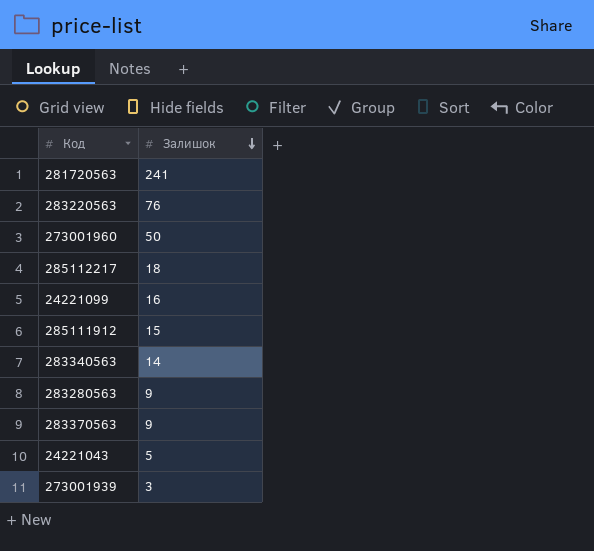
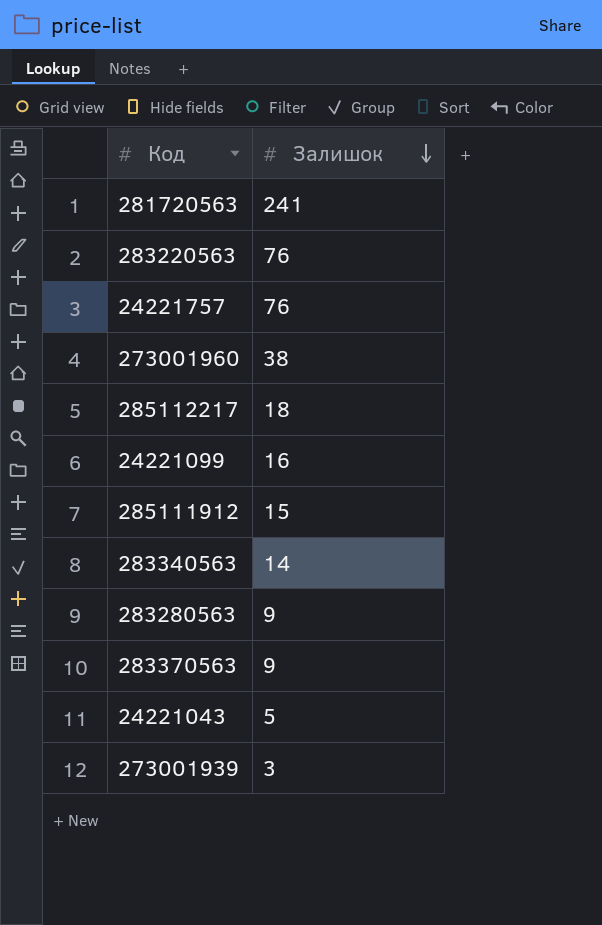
row 24221757: none -> 76
273001960 | Залишок: 50 -> 38

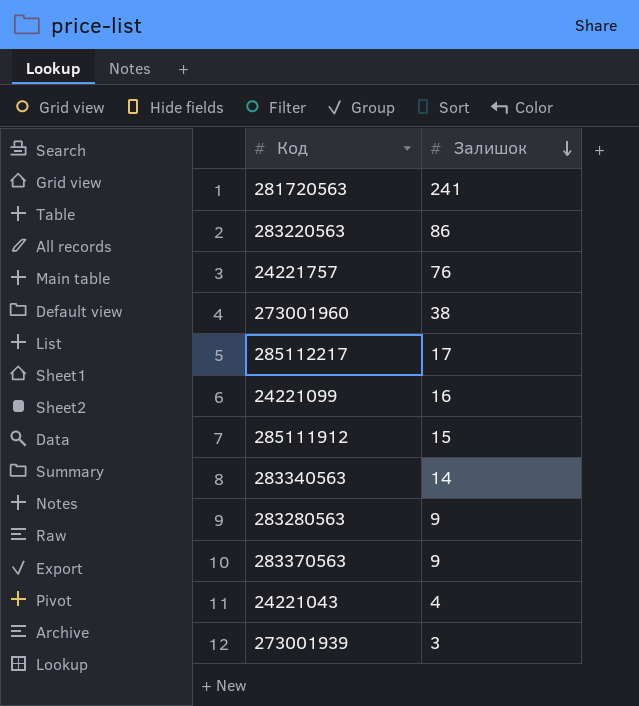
283220563 | Залишок: 76 -> 86
285112217 | Залишок: 18 -> 17
24221043 | Залишок: 5 -> 4

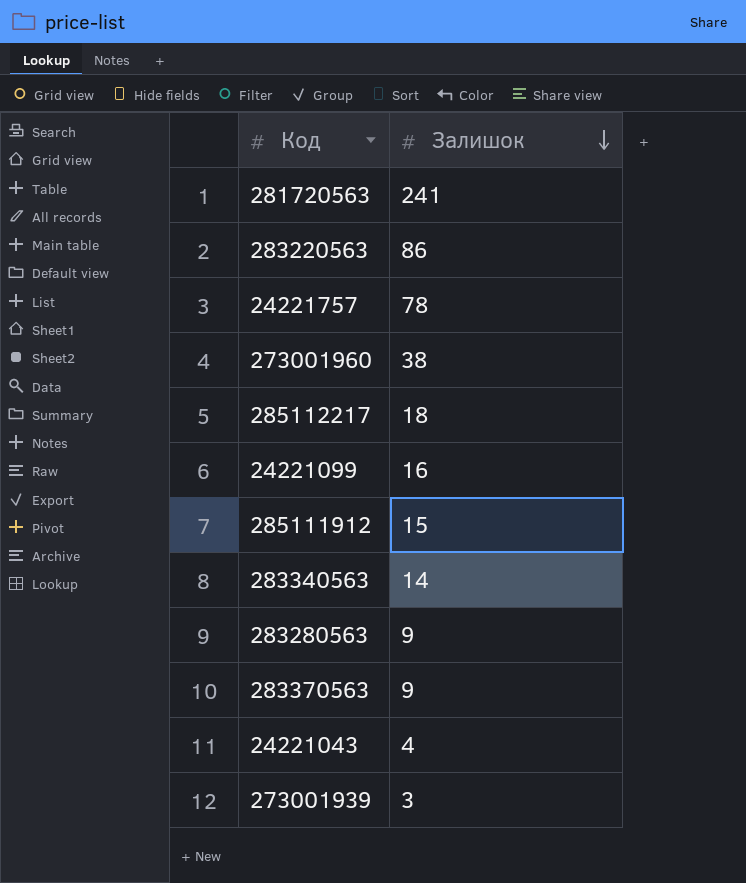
24221757 | Залишок: 76 -> 78
285112217 | Залишок: 17 -> 18

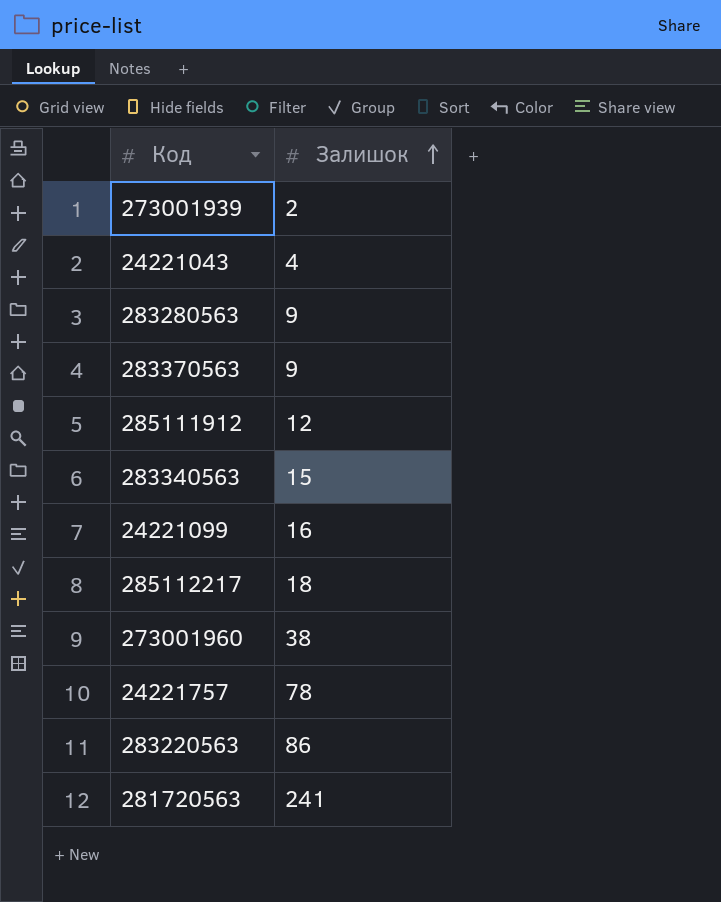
row order: Залишок descending -> Залишок ascending
273001939 | Залишок: 3 -> 2
285111912 | Залишок: 15 -> 12
283340563 | Залишок: 14 -> 15

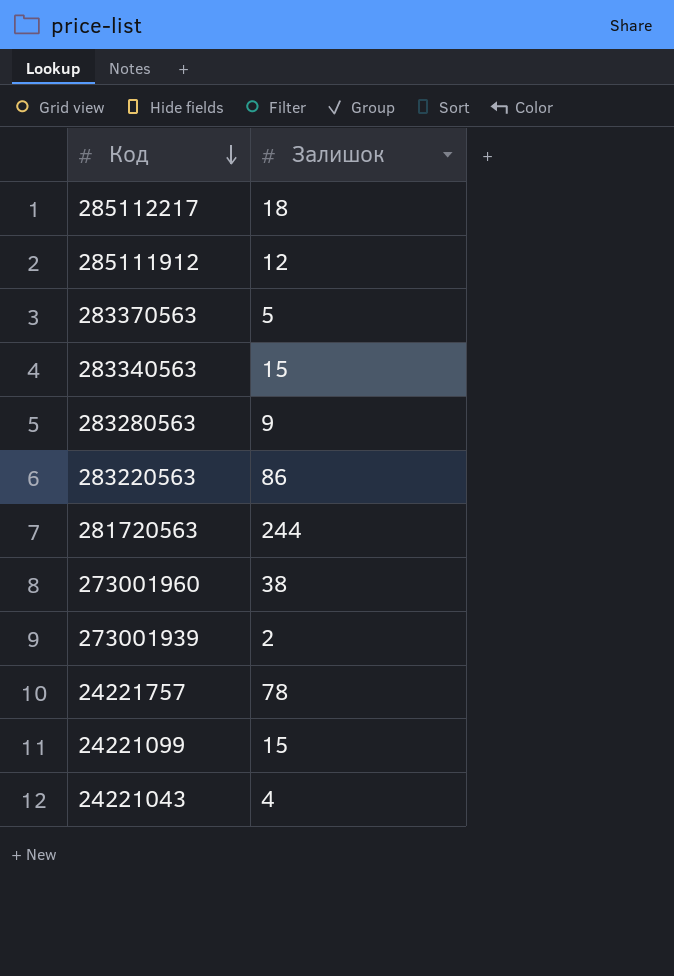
row order: Залишок ascending -> Код descending
283370563 | Залишок: 9 -> 5
281720563 | Залишок: 241 -> 244
24221099 | Залишок: 16 -> 15

